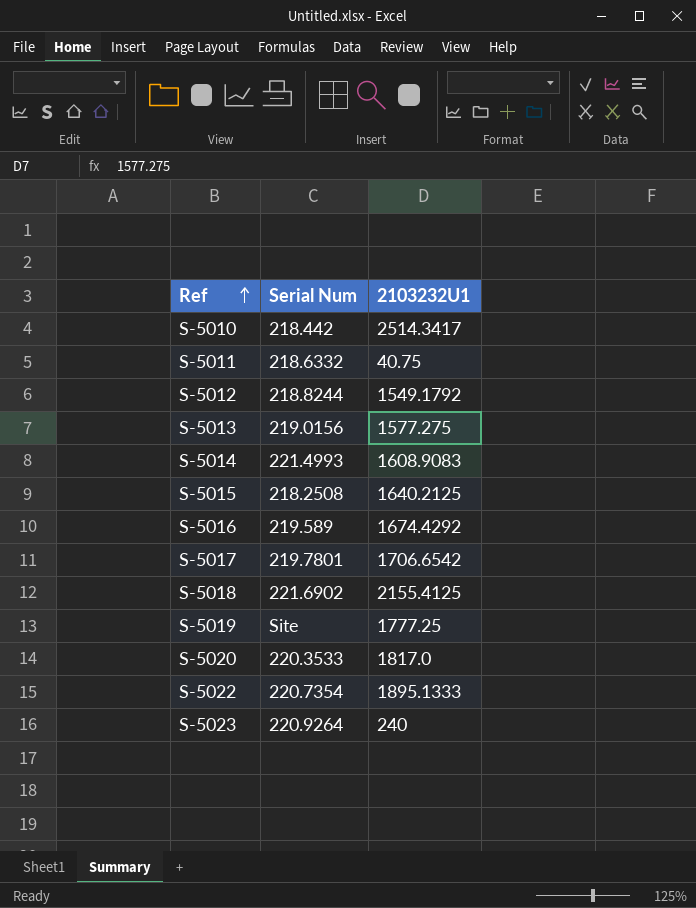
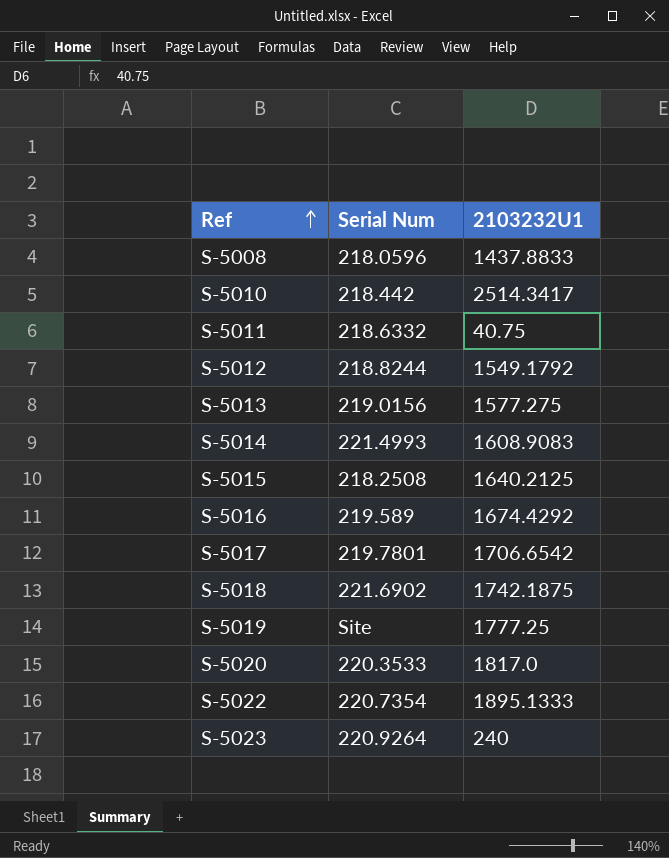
row S-5008: none -> 218.0596 | 1437.8833
S-5018 | 2103232U1: 2155.4125 -> 1742.1875

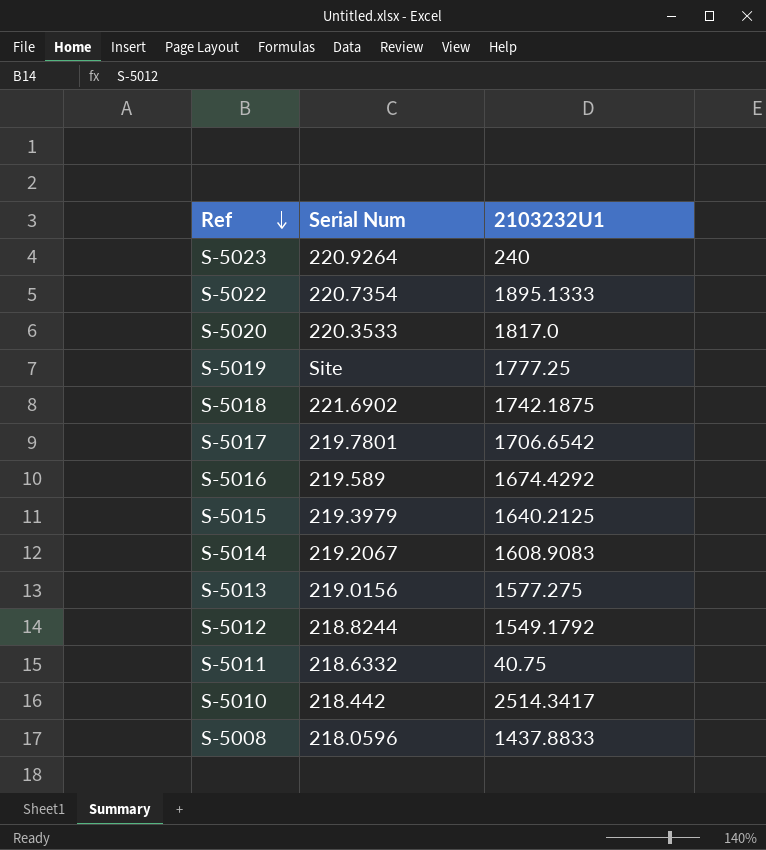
row order: Ref ascending -> Ref descending
S-5015 | Serial Num: 218.2508 -> 219.3979
S-5014 | Serial Num: 221.4993 -> 219.2067

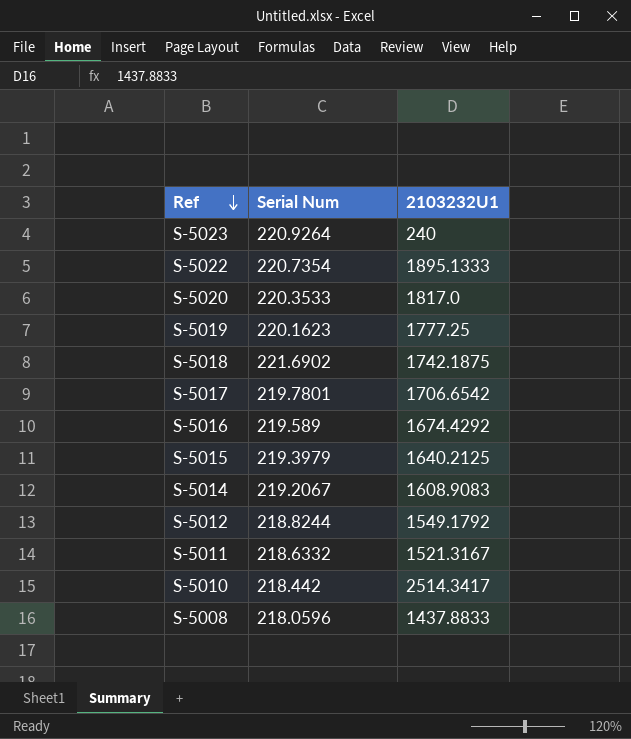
row S-5013: 219.0156 | 1577.275 -> none
S-5019 | Serial Num: Site -> 220.1623
S-5011 | 2103232U1: 40.75 -> 1521.3167

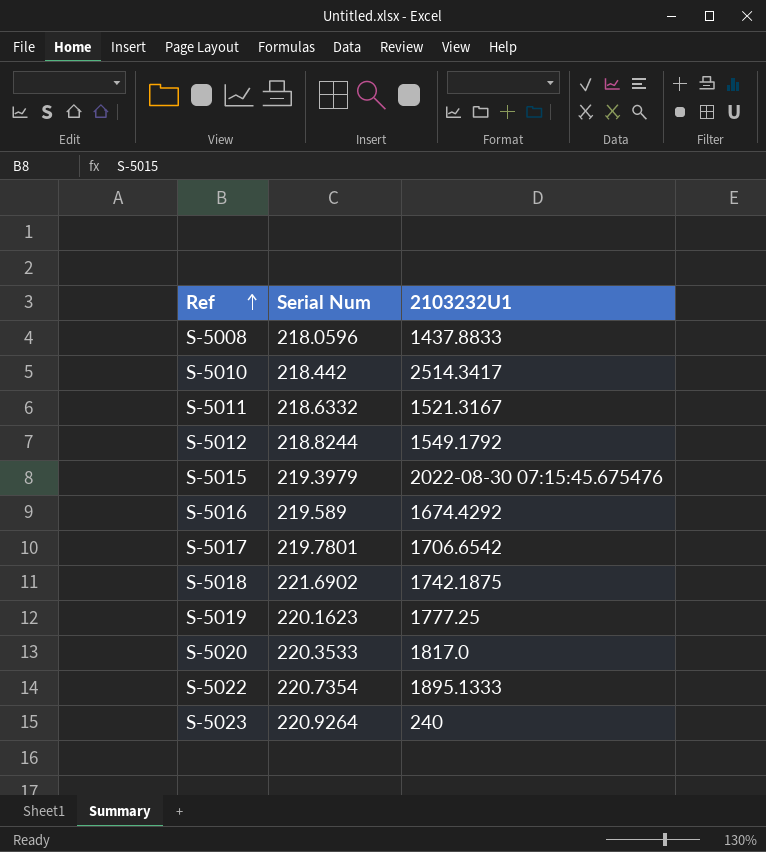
row order: Ref descending -> Ref ascending
row S-5014: 219.2067 | 1608.9083 -> none
S-5015 | 2103232U1: 1640.2125 -> 2022-08-30 07:15:45.675476

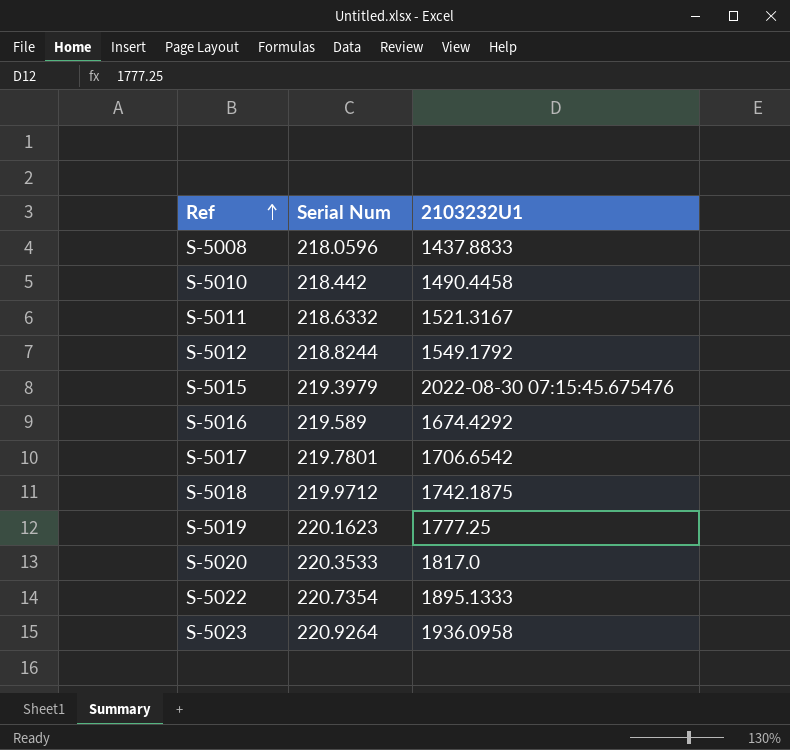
S-5010 | 2103232U1: 2514.3417 -> 1490.4458
S-5018 | Serial Num: 221.6902 -> 219.9712
S-5023 | 2103232U1: 240 -> 1936.0958

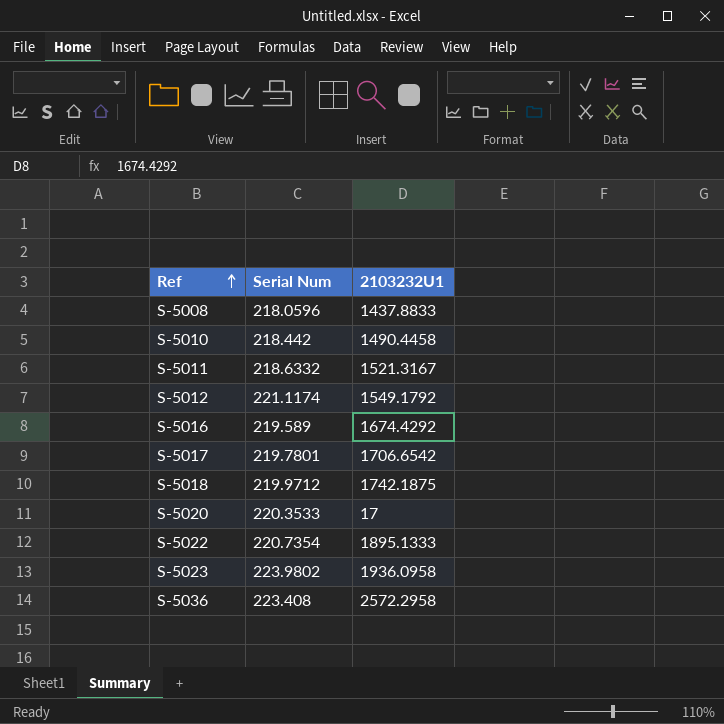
row S-5015: 219.3979 | 2022-08-30 07:15:45.675476 -> none
row S-5019: 220.1623 | 1777.25 -> none
S-5012 | Serial Num: 218.8244 -> 221.1174
S-5020 | 2103232U1: 1817.0 -> 17
S-5023 | Serial Num: 220.9264 -> 223.9802
row S-5036: none -> 223.408 | 2572.2958

